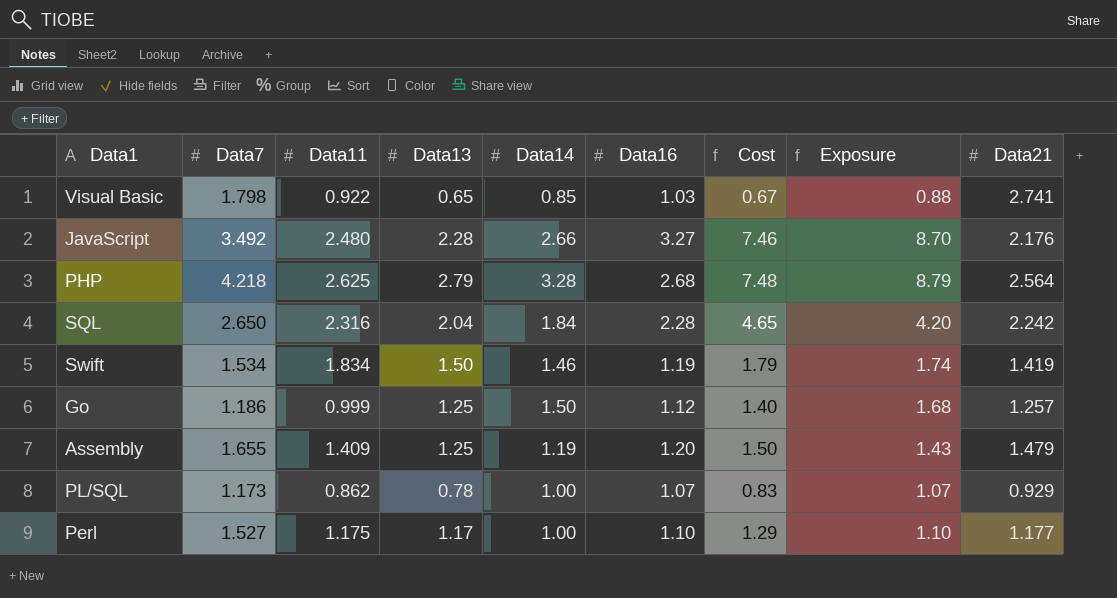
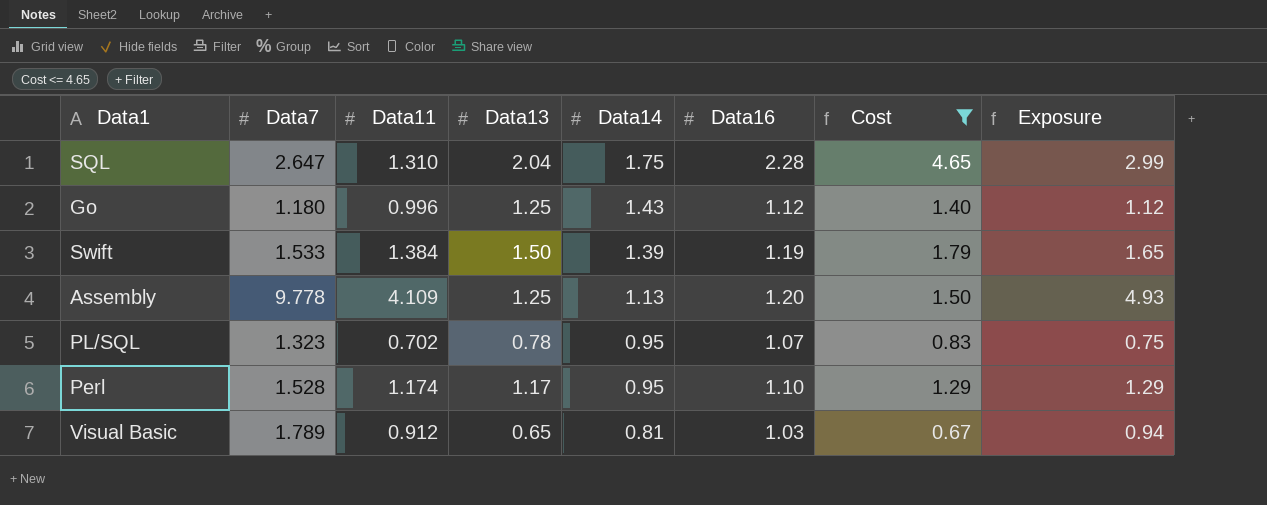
filter: none -> Cost <= 4.65
row order: none -> Data14 descending
column Data21 | position: 9 -> none
column Exposure | formula: [Data14] * [Data16] -> [Data11] * [Data16]
SQL | Data7: 2.650 -> 2.647
SQL | Data11: 2.316 -> 1.310
SQL | Data14: 1.84 -> 1.75
Go | Data7: 1.186 -> 1.180
Go | Data11: 0.999 -> 0.996
Go | Data14: 1.50 -> 1.43
Swift | Data7: 1.534 -> 1.533
Swift | Data11: 1.834 -> 1.384
Swift | Data14: 1.46 -> 1.39
Assembly | Data7: 1.655 -> 9.778
Assembly | Data11: 1.409 -> 4.109
Assembly | Data14: 1.19 -> 1.13
PL/SQL | Data7: 1.173 -> 1.323
PL/SQL | Data11: 0.862 -> 0.702
PL/SQL | Data14: 1.00 -> 0.95
Perl | Data7: 1.527 -> 1.528
Perl | Data11: 1.175 -> 1.174
Perl | Data14: 1.00 -> 0.95
Visual Basic | Data7: 1.798 -> 1.789
Visual Basic | Data11: 0.922 -> 0.912
Visual Basic | Data14: 0.85 -> 0.81

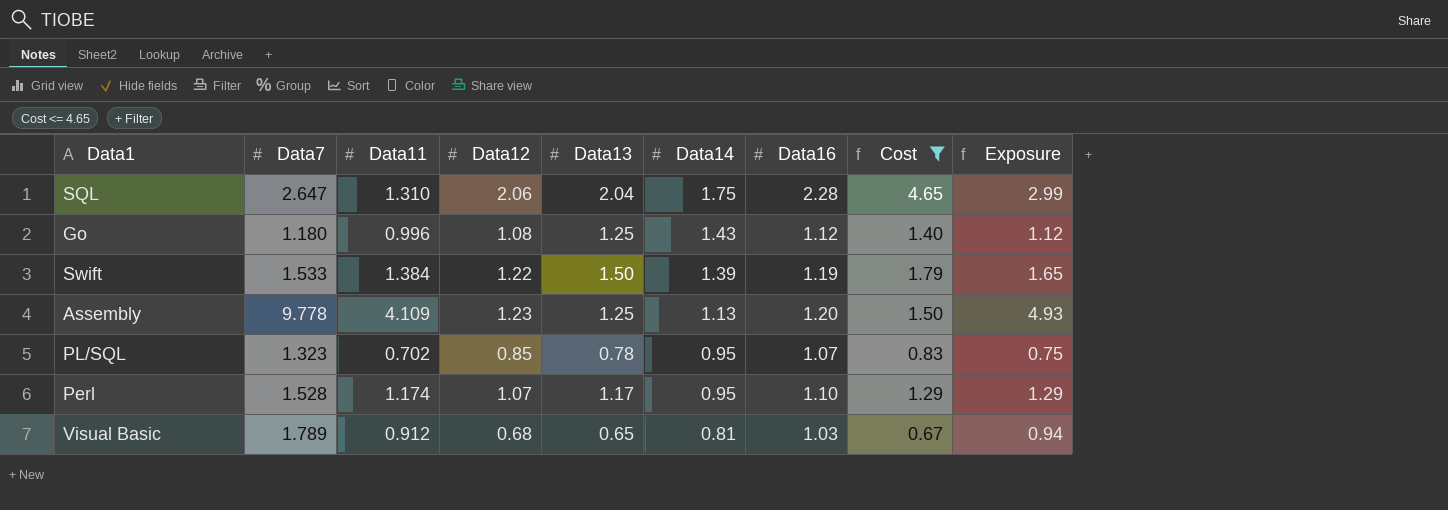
column Data12 | position: none -> 4

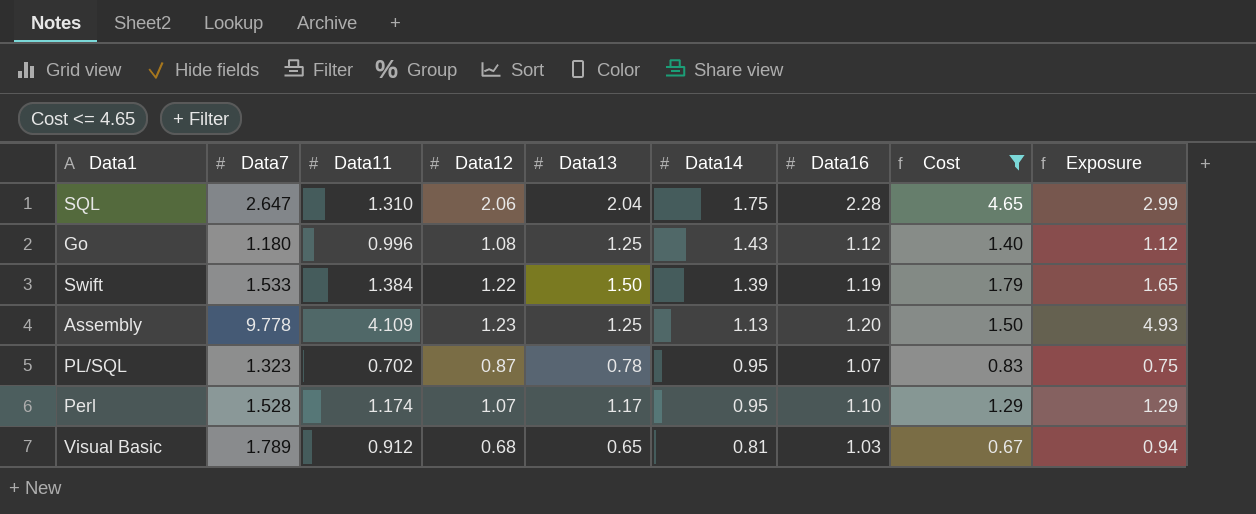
PL/SQL | Data12: 0.85 -> 0.87

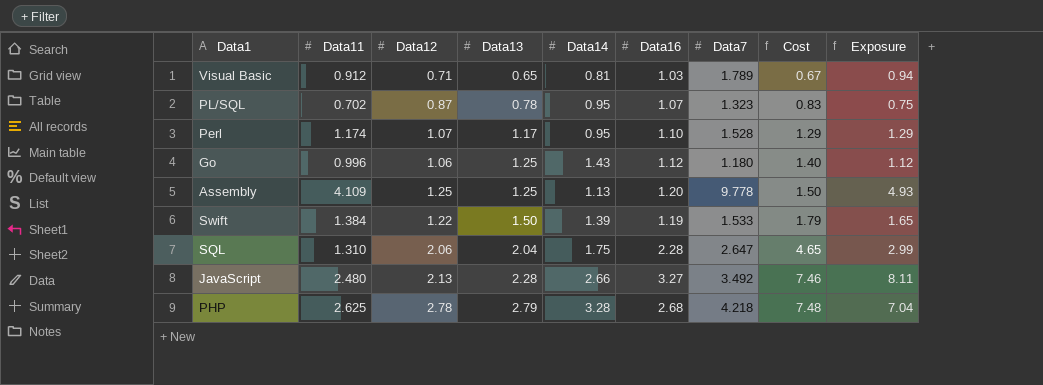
filter: Cost <= 4.65 -> none
row order: Data14 descending -> Data13 ascending
column Data7 | position: 2 -> 7
Visual Basic | Data12: 0.68 -> 0.71
Go | Data12: 1.08 -> 1.06
Assembly | Data12: 1.23 -> 1.25

